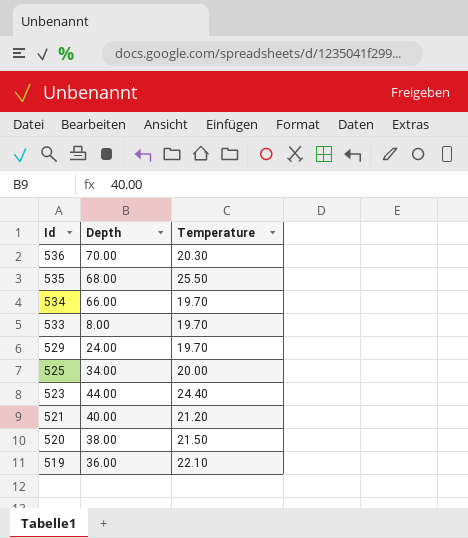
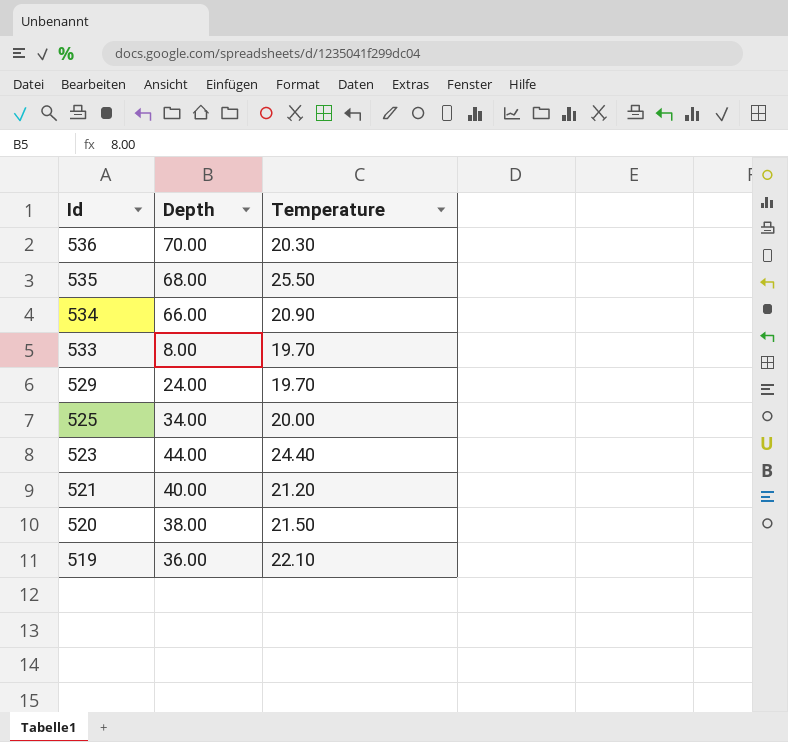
534 | Temperature: 19.70 -> 20.90

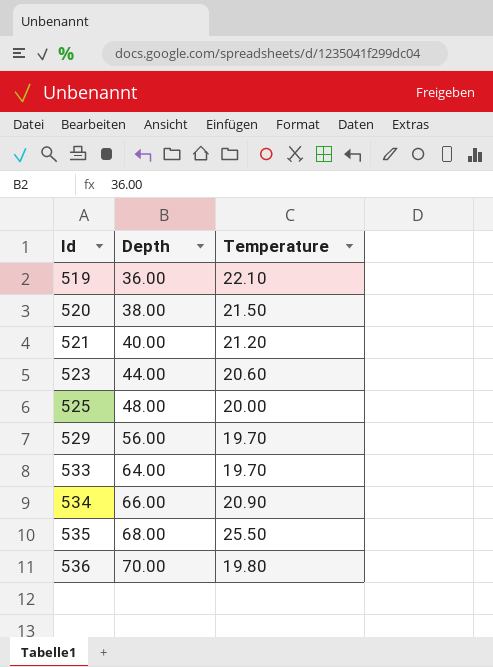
row order: Id descending -> Id ascending
523 | Temperature: 24.40 -> 20.60
525 | Depth: 34.00 -> 48.00
529 | Depth: 24.00 -> 56.00
533 | Depth: 8.00 -> 64.00
536 | Temperature: 20.30 -> 19.80

